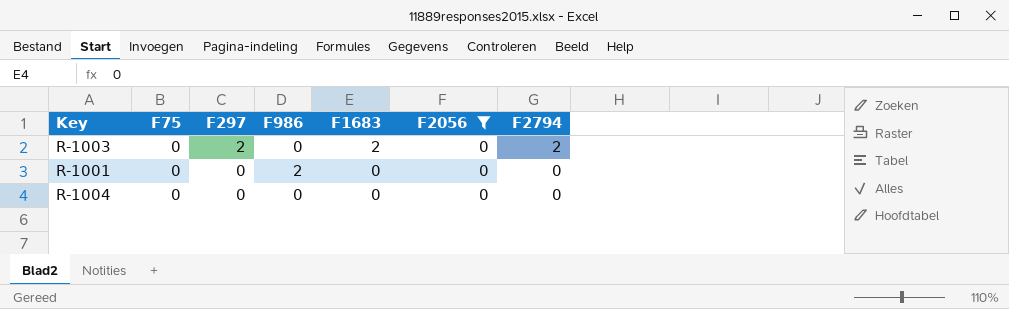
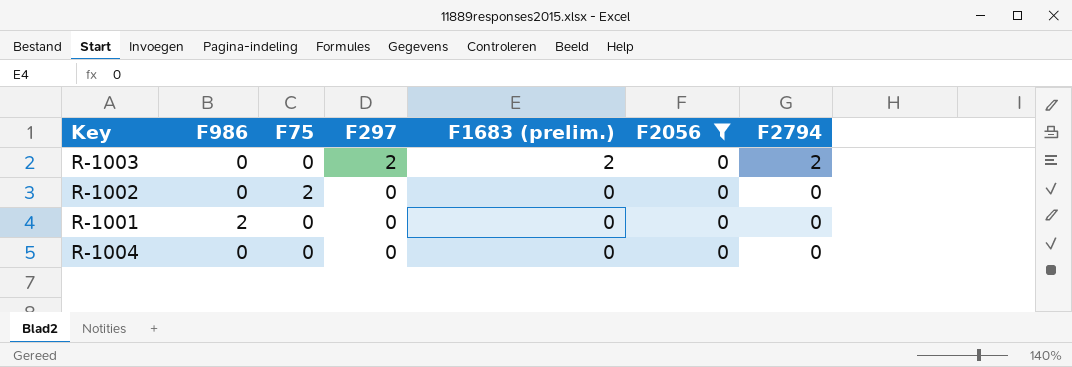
column F986 | position: 4 -> 2
column name: F1683 -> F1683 (prelim.)
row R-1002: none -> 0 | 2 | 0 | 0 | 0 | 0

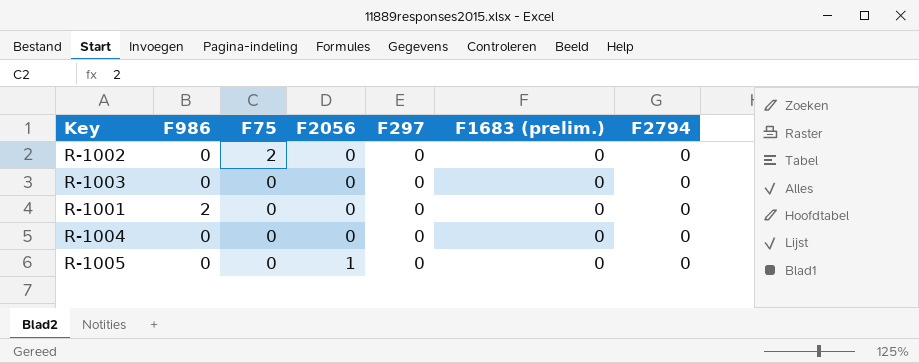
filter: F2056 = 0 -> none
row order: F297 descending -> F75 descending
column F2056 | position: 6 -> 4
R-1003 | F297: 2 -> 0
R-1003 | F1683 (prelim.): 2 -> 0
R-1003 | F2794: 2 -> 0

